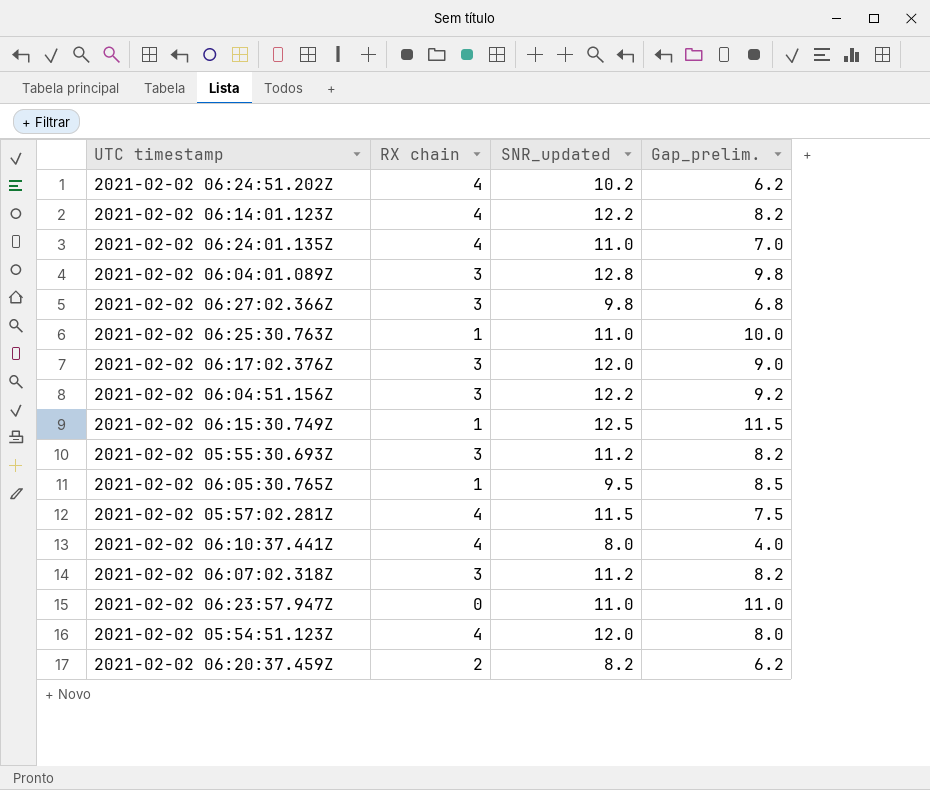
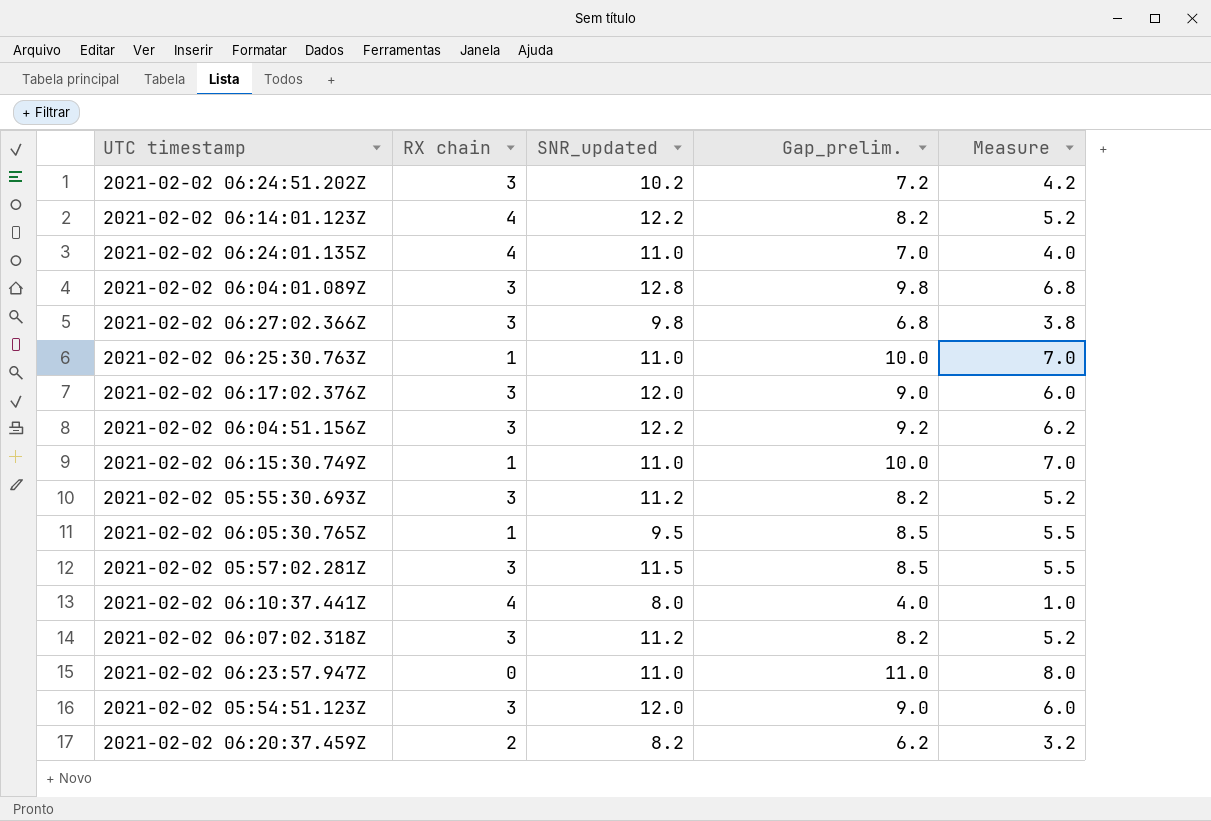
column Measure | formula: none -> [Gap_prelim.] - 3
2021-02-02 06:24:51.202Z | RX chain: 4 -> 3
2021-02-02 06:24:51.202Z | Gap_prelim.: 6.2 -> 7.2
2021-02-02 06:15:30.749Z | SNR_updated: 12.5 -> 11.0
2021-02-02 06:15:30.749Z | Gap_prelim.: 11.5 -> 10.0
2021-02-02 05:57:02.281Z | RX chain: 4 -> 3
2021-02-02 05:57:02.281Z | Gap_prelim.: 7.5 -> 8.5
2021-02-02 05:54:51.123Z | RX chain: 4 -> 3
2021-02-02 05:54:51.123Z | Gap_prelim.: 8.0 -> 9.0

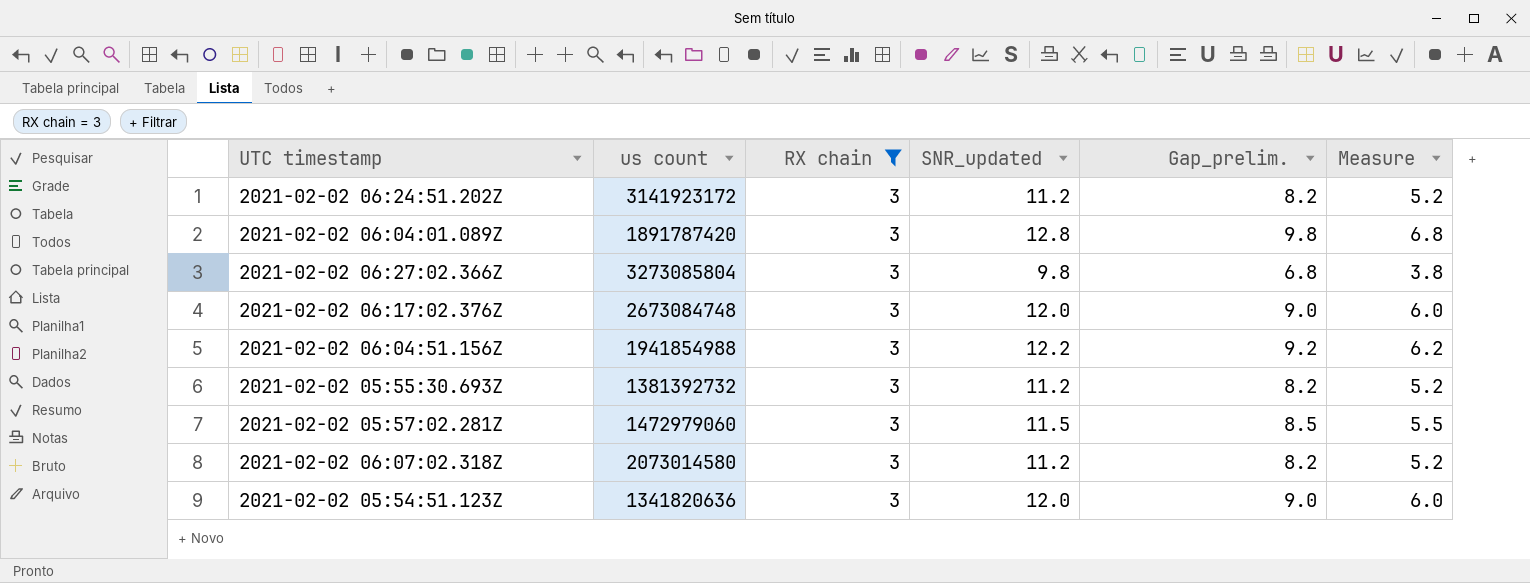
filter: none -> RX chain = 3
column us count | position: none -> 2
2021-02-02 06:24:51.202Z | SNR_updated: 10.2 -> 11.2
2021-02-02 06:24:51.202Z | Gap_prelim.: 7.2 -> 8.2
2021-02-02 06:24:51.202Z | Measure: 4.2 -> 5.2

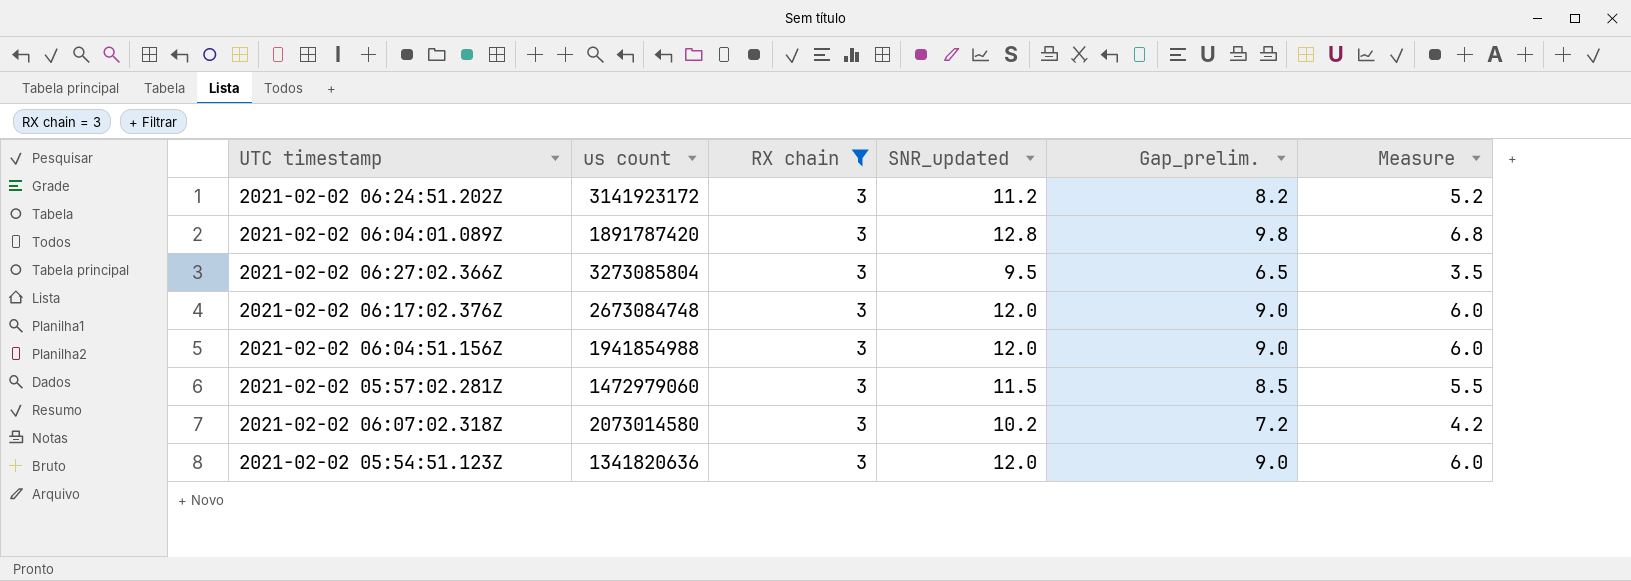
row 2021-02-02 05:55:30.693Z: 1381392732 | 3 | 11.2 | 8.2 | 5.2 -> none
2021-02-02 06:27:02.366Z | SNR_updated: 9.8 -> 9.5
2021-02-02 06:27:02.366Z | Gap_prelim.: 6.8 -> 6.5
2021-02-02 06:27:02.366Z | Measure: 3.8 -> 3.5
2021-02-02 06:04:51.156Z | SNR_updated: 12.2 -> 12.0
2021-02-02 06:04:51.156Z | Gap_prelim.: 9.2 -> 9.0
2021-02-02 06:04:51.156Z | Measure: 6.2 -> 6.0
2021-02-02 06:07:02.318Z | SNR_updated: 11.2 -> 10.2
2021-02-02 06:07:02.318Z | Gap_prelim.: 8.2 -> 7.2
2021-02-02 06:07:02.318Z | Measure: 5.2 -> 4.2

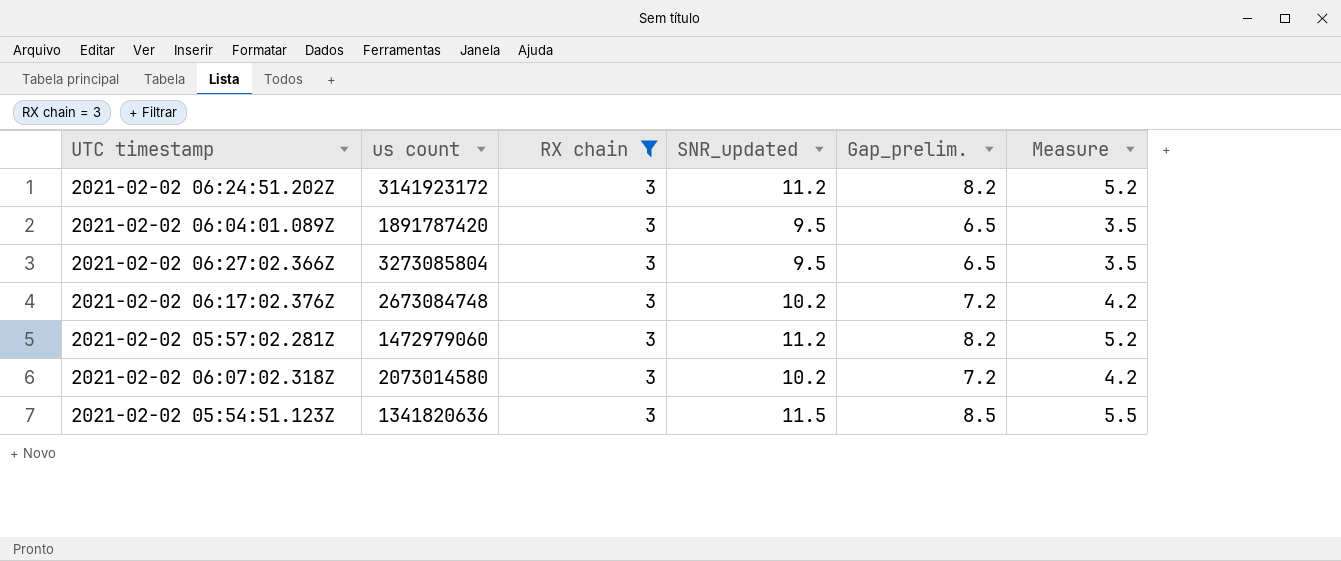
row 2021-02-02 06:04:51.156Z: 1941854988 | 3 | 12.0 | 9.0 | 6.0 -> none
2021-02-02 06:04:01.089Z | SNR_updated: 12.8 -> 9.5
2021-02-02 06:04:01.089Z | Gap_prelim.: 9.8 -> 6.5
2021-02-02 06:04:01.089Z | Measure: 6.8 -> 3.5
2021-02-02 06:17:02.376Z | SNR_updated: 12.0 -> 10.2
2021-02-02 06:17:02.376Z | Gap_prelim.: 9.0 -> 7.2
2021-02-02 06:17:02.376Z | Measure: 6.0 -> 4.2
2021-02-02 05:57:02.281Z | SNR_updated: 11.5 -> 11.2
2021-02-02 05:57:02.281Z | Gap_prelim.: 8.5 -> 8.2
2021-02-02 05:57:02.281Z | Measure: 5.5 -> 5.2
2021-02-02 05:54:51.123Z | SNR_updated: 12.0 -> 11.5
2021-02-02 05:54:51.123Z | Gap_prelim.: 9.0 -> 8.5
2021-02-02 05:54:51.123Z | Measure: 6.0 -> 5.5

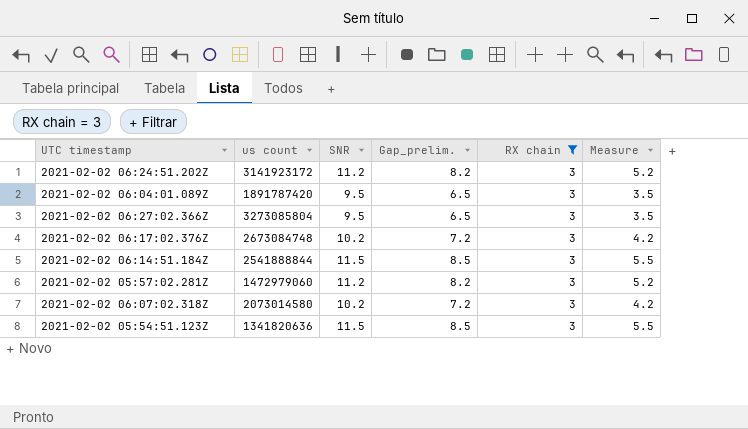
column name: SNR_updated -> SNR
column RX chain | position: 3 -> 5
row 2021-02-02 06:14:51.184Z: none -> 2541888844 | 11.5 | 8.5 | 3 | 5.5

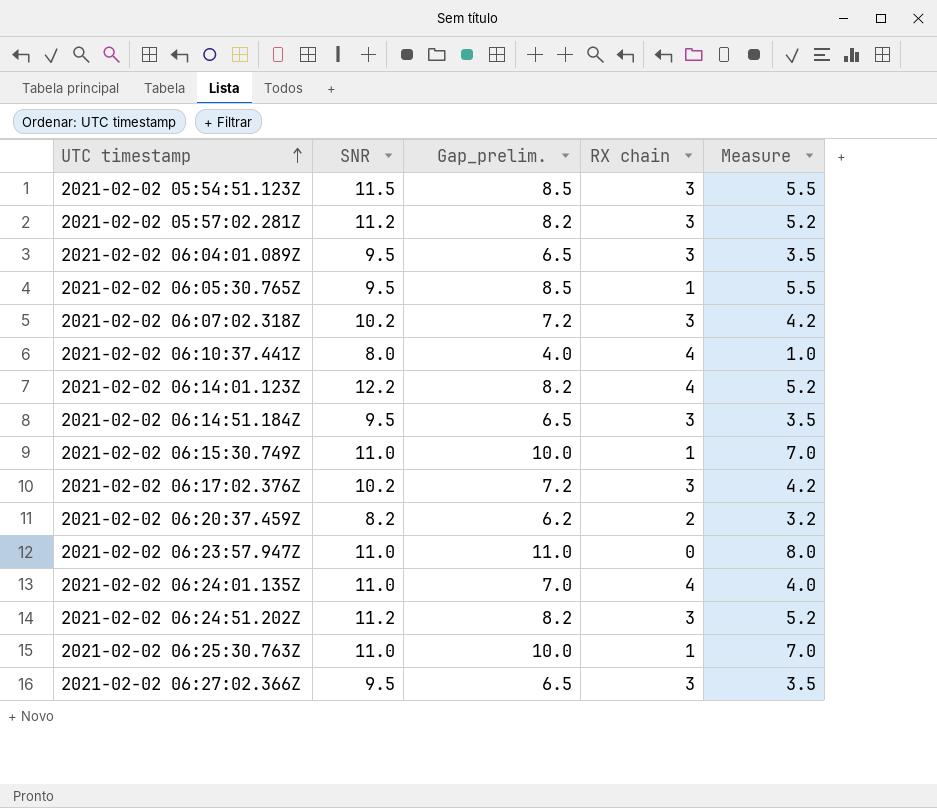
filter: RX chain = 3 -> none
row order: none -> UTC timestamp ascending
column us count | position: 2 -> none
2021-02-02 06:14:51.184Z | SNR: 11.5 -> 9.5
2021-02-02 06:14:51.184Z | Gap_prelim.: 8.5 -> 6.5
2021-02-02 06:14:51.184Z | Measure: 5.5 -> 3.5

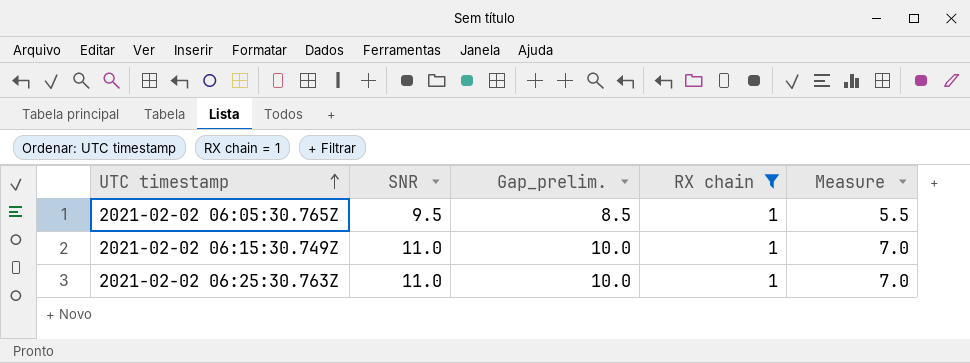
filter: none -> RX chain = 1

